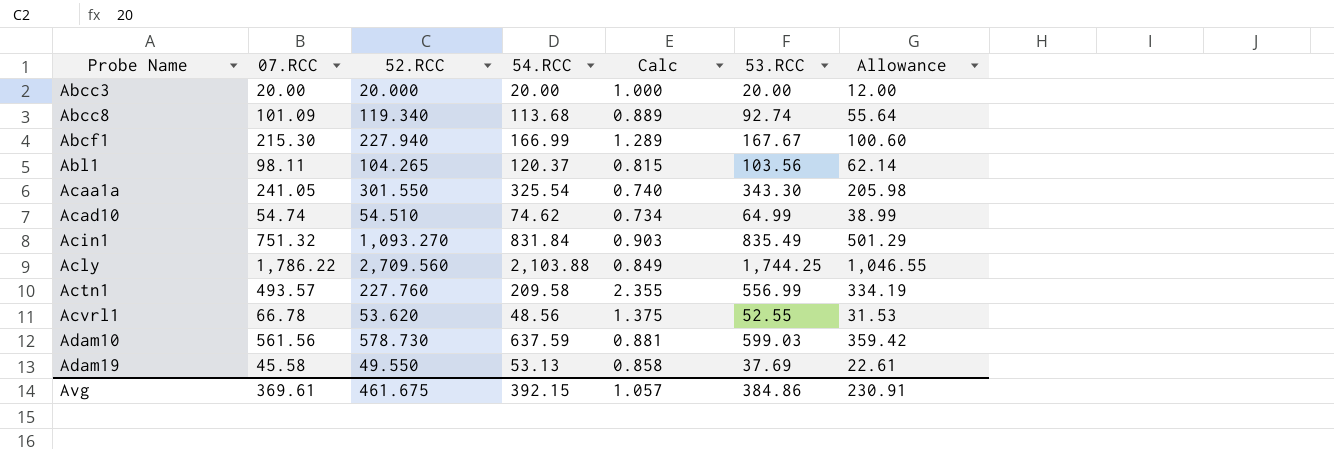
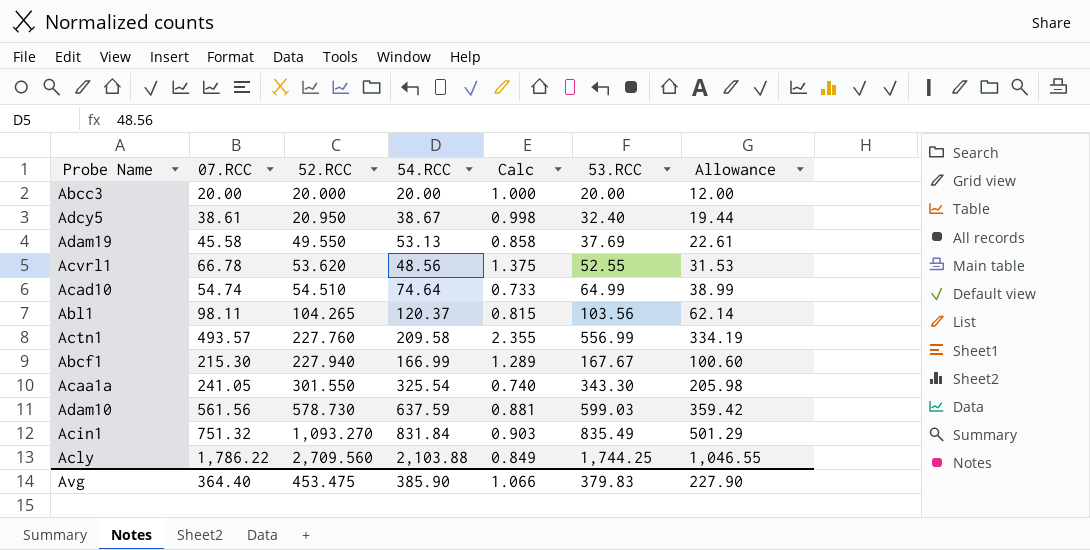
row order: Probe Name ascending -> 52.RCC ascending
row Abcc8: 101.09 | 119.340 | 113.68 | 0.889 | 92.74 | 55.64 -> none
row Adcy5: none -> 38.61 | 20.950 | 38.67 | 0.998 | 32.40 | 19.44
Acad10 | 54.RCC: 74.62 -> 74.64
Acad10 | Calc: 0.734 -> 0.733
Avg | 07.RCC: 369.61 -> 364.40
Avg | 52.RCC: 461.675 -> 453.475
Avg | 54.RCC: 392.15 -> 385.90
Avg | Calc: 1.057 -> 1.066
Avg | 53.RCC: 384.86 -> 379.83
Avg | Allowance: 230.91 -> 227.90

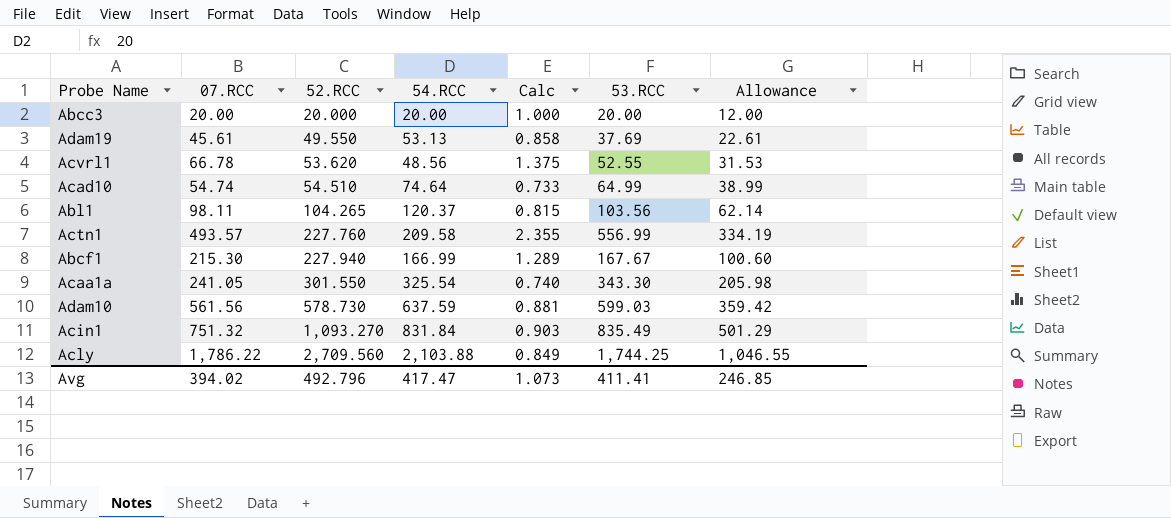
row Adcy5: 38.61 | 20.950 | 38.67 | 0.998 | 32.40 | 19.44 -> none
Adam19 | 07.RCC: 45.58 -> 45.61
Avg | 07.RCC: 364.40 -> 394.02
Avg | 52.RCC: 453.475 -> 492.796
Avg | 54.RCC: 385.90 -> 417.47
Avg | Calc: 1.066 -> 1.073
Avg | 53.RCC: 379.83 -> 411.41
Avg | Allowance: 227.90 -> 246.85

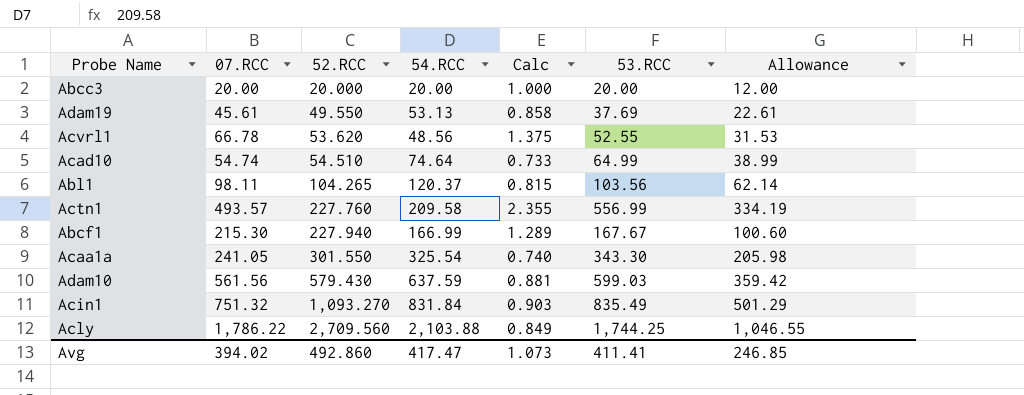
Adam10 | 52.RCC: 578.730 -> 579.430
Avg | 52.RCC: 492.796 -> 492.860

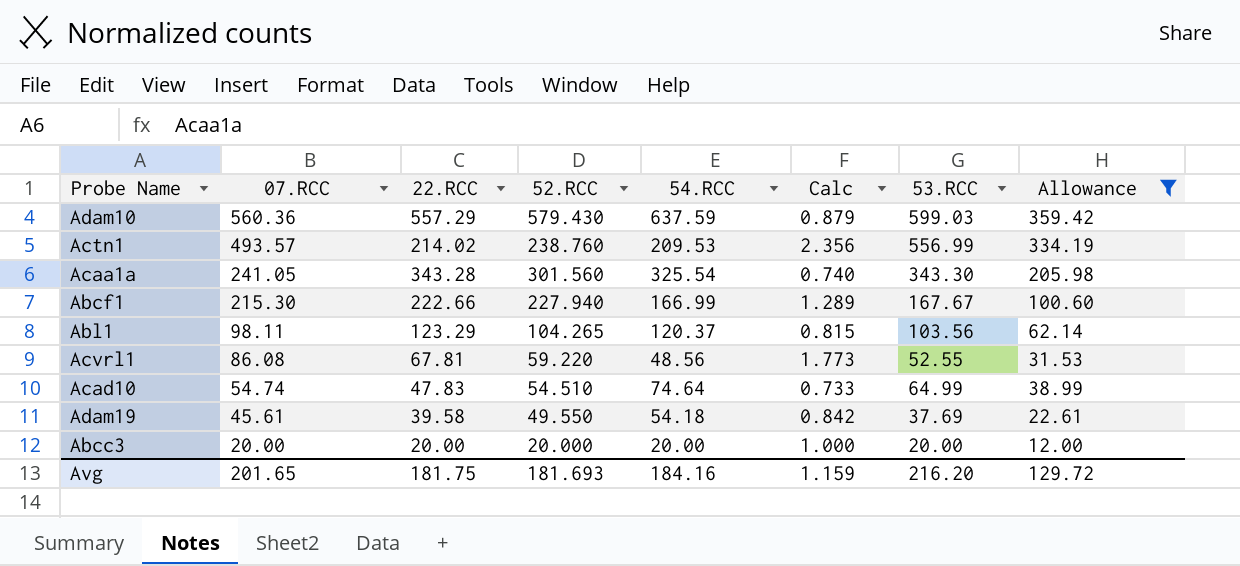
filter: none -> Allowance <= 359.42
row order: 52.RCC ascending -> 07.RCC descending
column 22.RCC | position: none -> 3
Adam10 | 07.RCC: 561.56 -> 560.36
Adam10 | Calc: 0.881 -> 0.879
Actn1 | 52.RCC: 227.760 -> 238.760
Actn1 | 54.RCC: 209.58 -> 209.53
Actn1 | Calc: 2.355 -> 2.356
Acaa1a | 52.RCC: 301.550 -> 301.560
Acvrl1 | 07.RCC: 66.78 -> 86.08
Acvrl1 | 52.RCC: 53.620 -> 59.220
Acvrl1 | Calc: 1.375 -> 1.773
Adam19 | 54.RCC: 53.13 -> 54.18
Adam19 | Calc: 0.858 -> 0.842
Avg | 07.RCC: 394.02 -> 201.65
Avg | 52.RCC: 492.860 -> 181.693
Avg | 54.RCC: 417.47 -> 184.16
Avg | Calc: 1.073 -> 1.159
Avg | 53.RCC: 411.41 -> 216.20
Avg | Allowance: 246.85 -> 129.72

